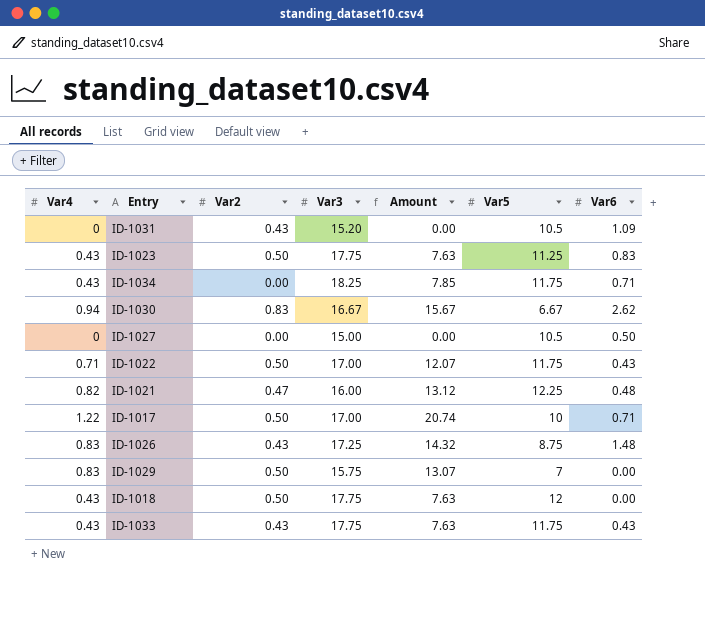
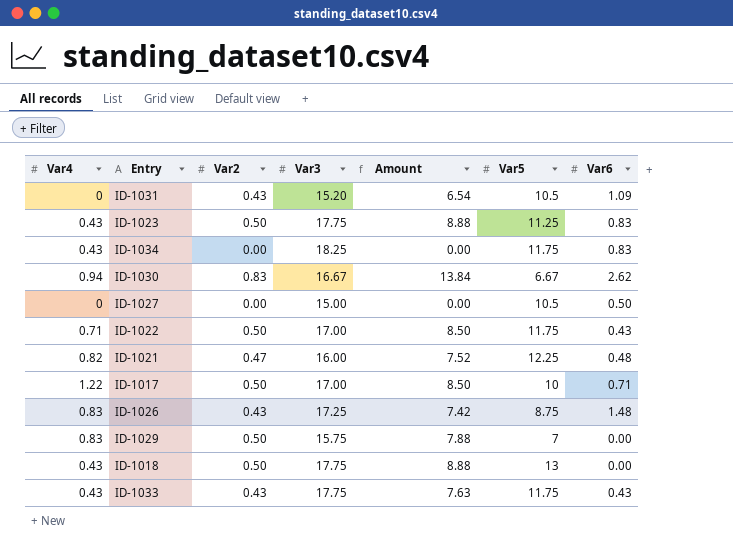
column Amount | formula: [Var4] * [Var3] -> [Var2] * [Var3]
ID-1034 | Var6: 0.71 -> 0.83
ID-1018 | Var5: 12 -> 13

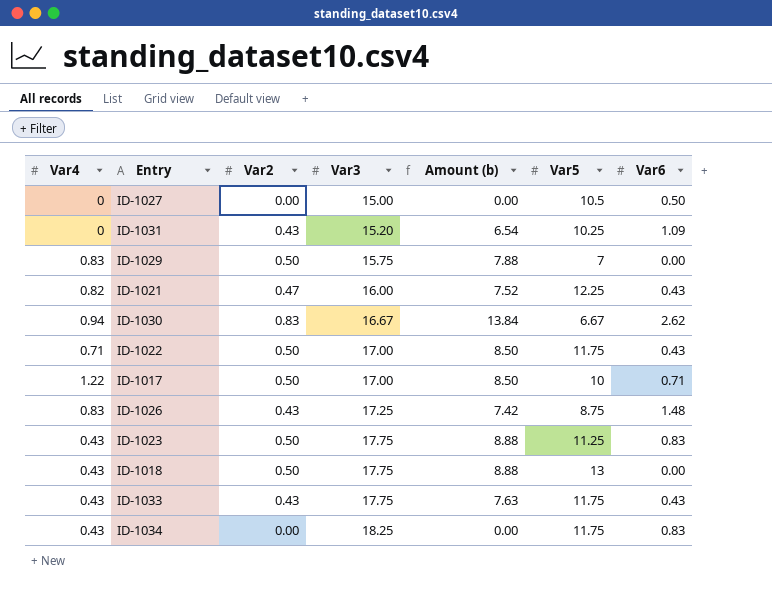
row order: none -> Var3 ascending
column name: Amount -> Amount (b)
ID-1031 | Var5: 10.5 -> 10.25
ID-1021 | Var6: 0.48 -> 0.43

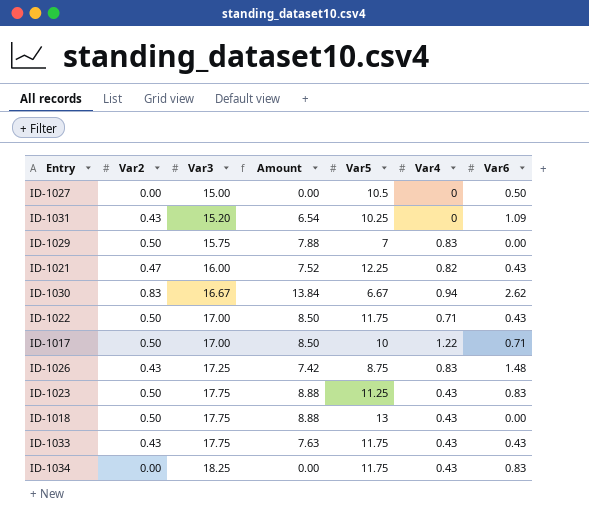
column name: Amount (b) -> Amount
column Var4 | position: 1 -> 6

